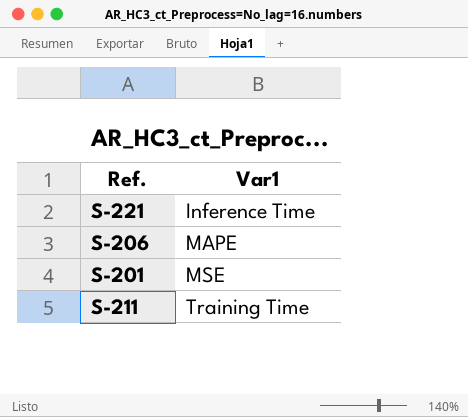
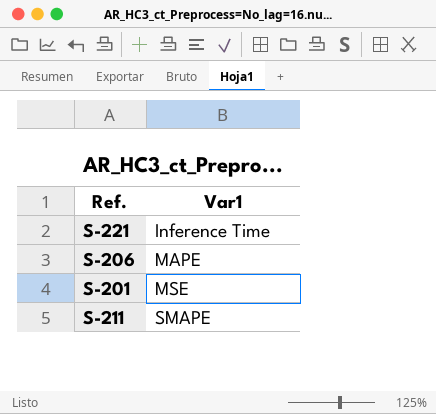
S-211 | Var1: Training Time -> SMAPE

